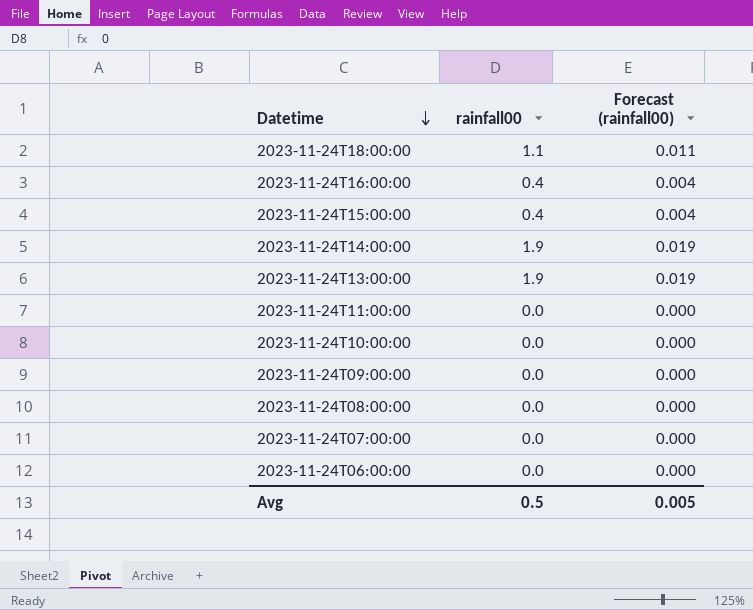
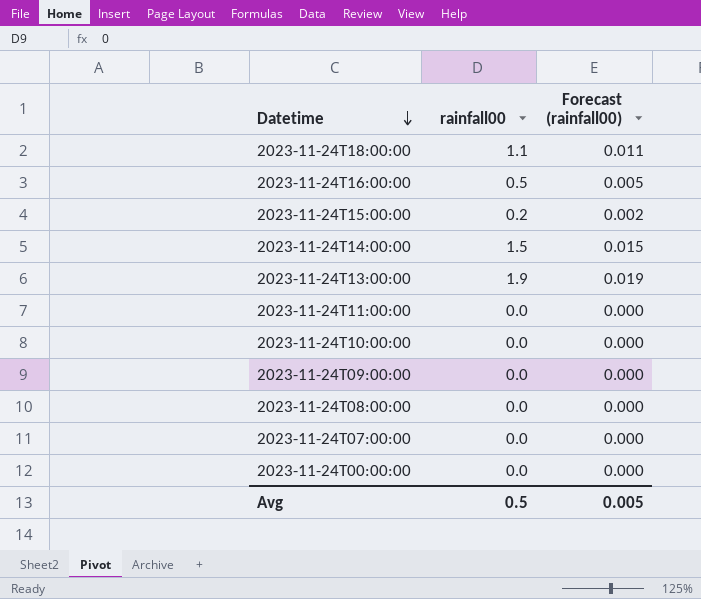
row 2023-11-24T06:00:00: 0.0 | 0.000 -> none
2023-11-24T16:00:00 | rainfall00: 0.4 -> 0.5
2023-11-24T16:00:00 | Forecast (rainfall00): 0.004 -> 0.005
2023-11-24T15:00:00 | rainfall00: 0.4 -> 0.2
2023-11-24T15:00:00 | Forecast (rainfall00): 0.004 -> 0.002
2023-11-24T14:00:00 | rainfall00: 1.9 -> 1.5
2023-11-24T14:00:00 | Forecast (rainfall00): 0.019 -> 0.015
row 2023-11-24T00:00:00: none -> 0.0 | 0.000

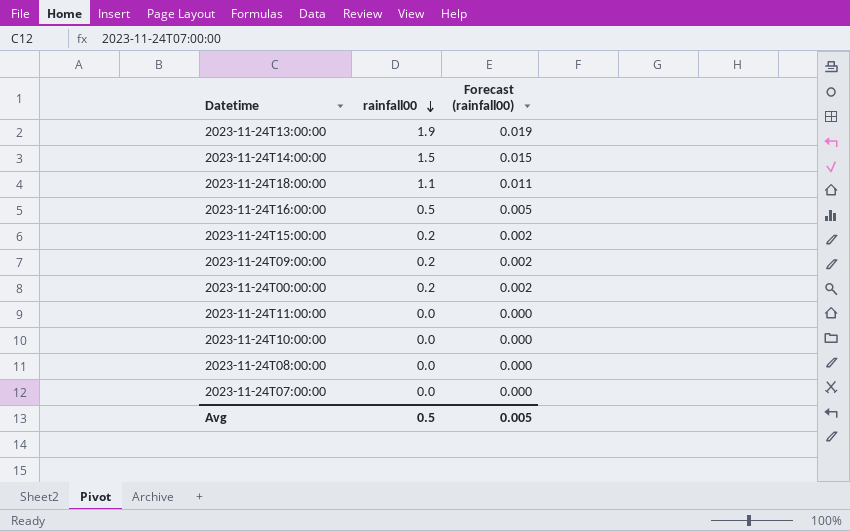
row order: Datetime descending -> rainfall00 descending
2023-11-24T09:00:00 | rainfall00: 0.0 -> 0.2
2023-11-24T09:00:00 | Forecast (rainfall00): 0.000 -> 0.002
2023-11-24T00:00:00 | rainfall00: 0.0 -> 0.2
2023-11-24T00:00:00 | Forecast (rainfall00): 0.000 -> 0.002

